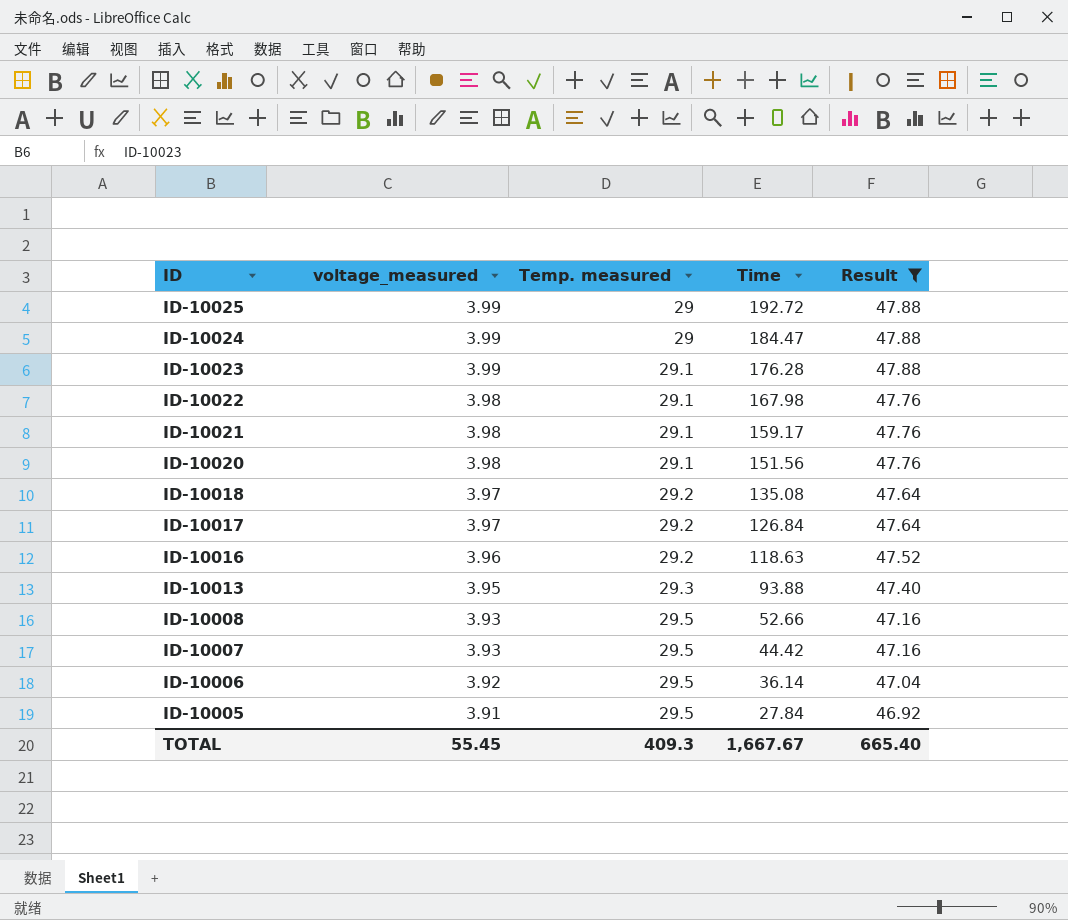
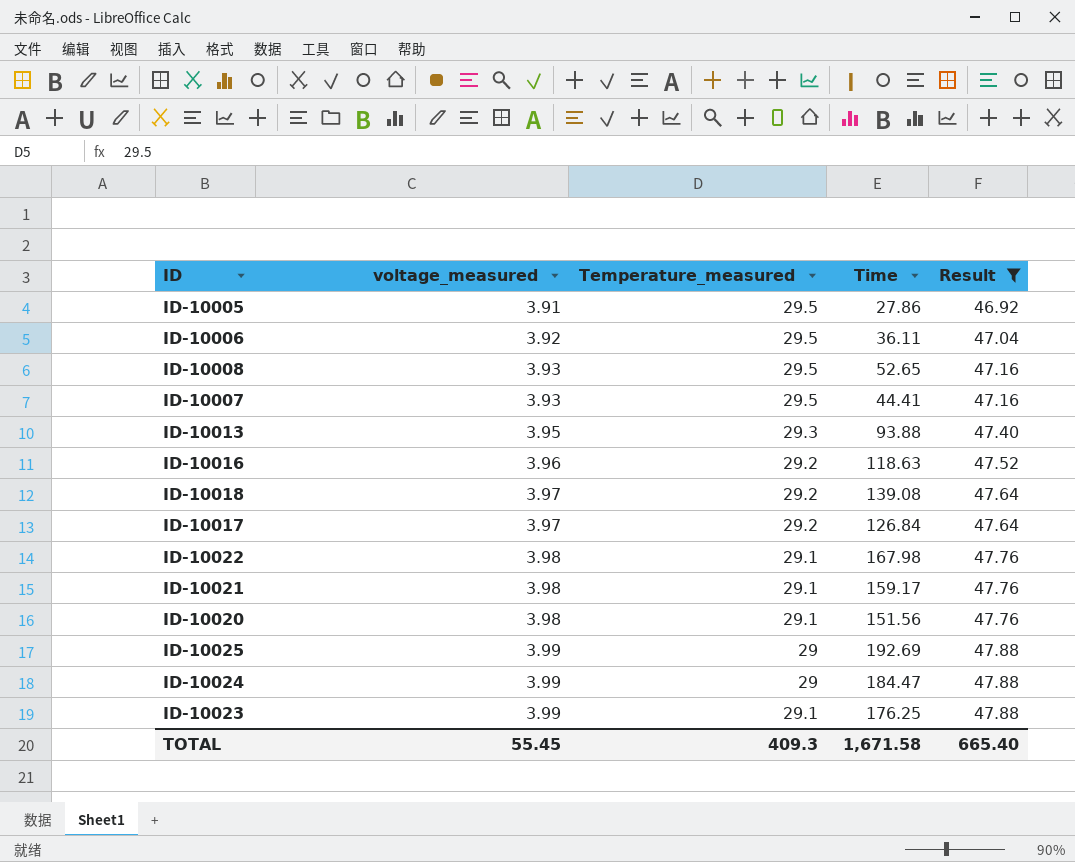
row order: ID descending -> voltage_measured ascending
column name: Temp. measured -> Temperature_measured
ID-10005 | Time: 27.84 -> 27.86
ID-10006 | Time: 36.14 -> 36.11
ID-10008 | Time: 52.66 -> 52.65
ID-10007 | Time: 44.42 -> 44.41
ID-10018 | Time: 135.08 -> 139.08
ID-10025 | Time: 192.72 -> 192.69
ID-10023 | Time: 176.28 -> 176.25
TOTAL | Time: 1,667.67 -> 1,671.58

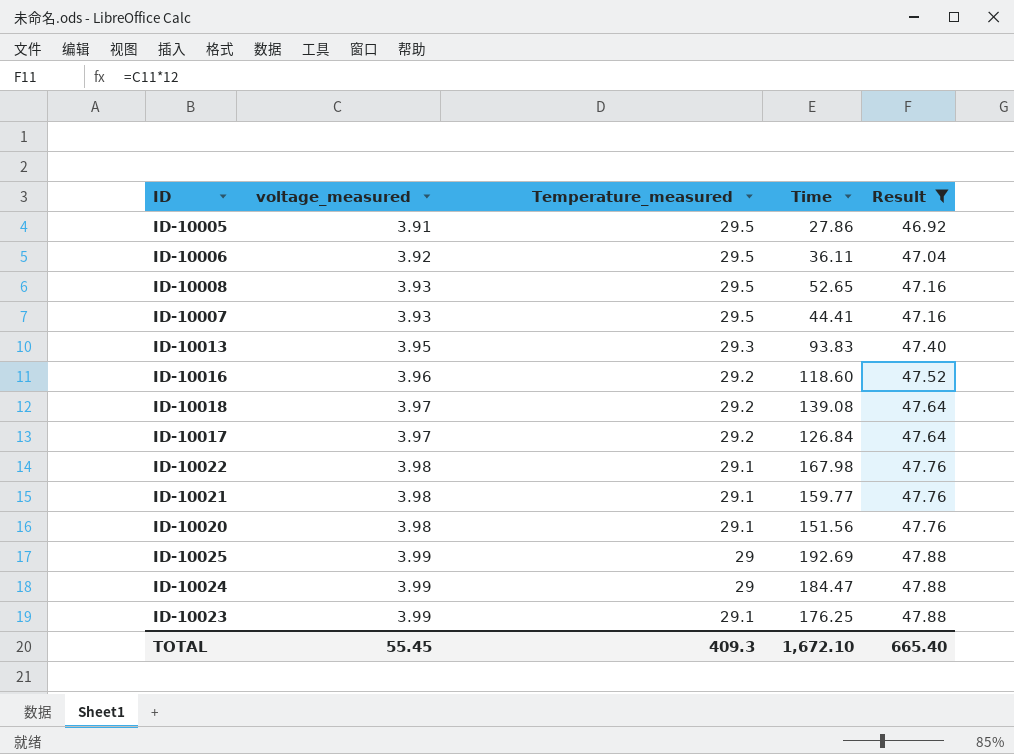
ID-10013 | Time: 93.88 -> 93.83
ID-10016 | Time: 118.63 -> 118.60
ID-10021 | Time: 159.17 -> 159.77
TOTAL | Time: 1,671.58 -> 1,672.10

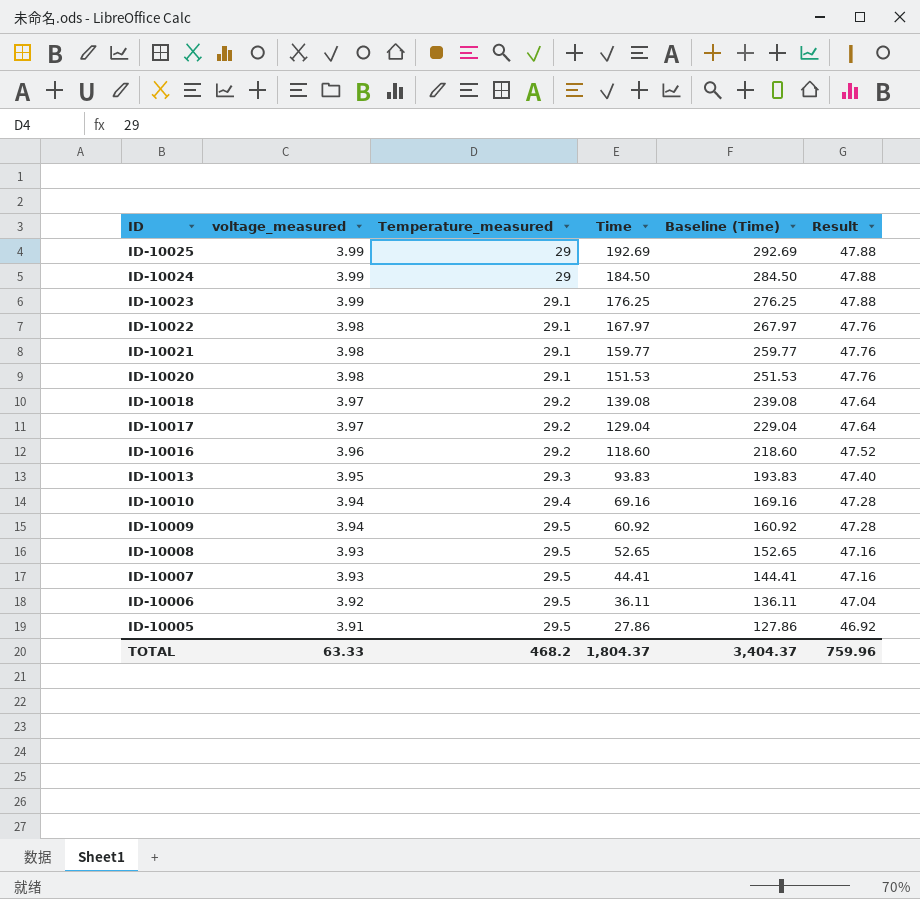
filter: Result != 47.28 -> none
row order: voltage_measured ascending -> ID descending
column Baseline (Time) | formula: none -> [Time] + 100
ID-10024 | Time: 184.47 -> 184.50
ID-10022 | Time: 167.98 -> 167.97
ID-10020 | Time: 151.56 -> 151.53
ID-10017 | Time: 126.84 -> 129.04
TOTAL | voltage_measured: 55.45 -> 63.33
TOTAL | Temperature_measured: 409.3 -> 468.2
TOTAL | Time: 1,672.10 -> 1,804.37
TOTAL | Result: 665.40 -> 759.96

